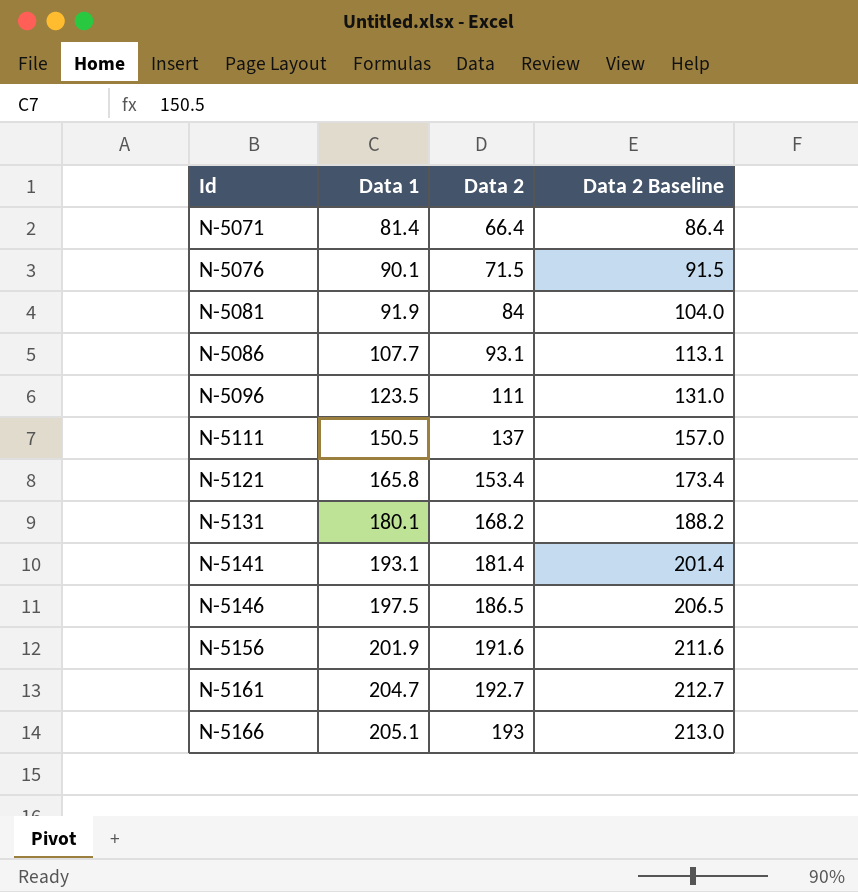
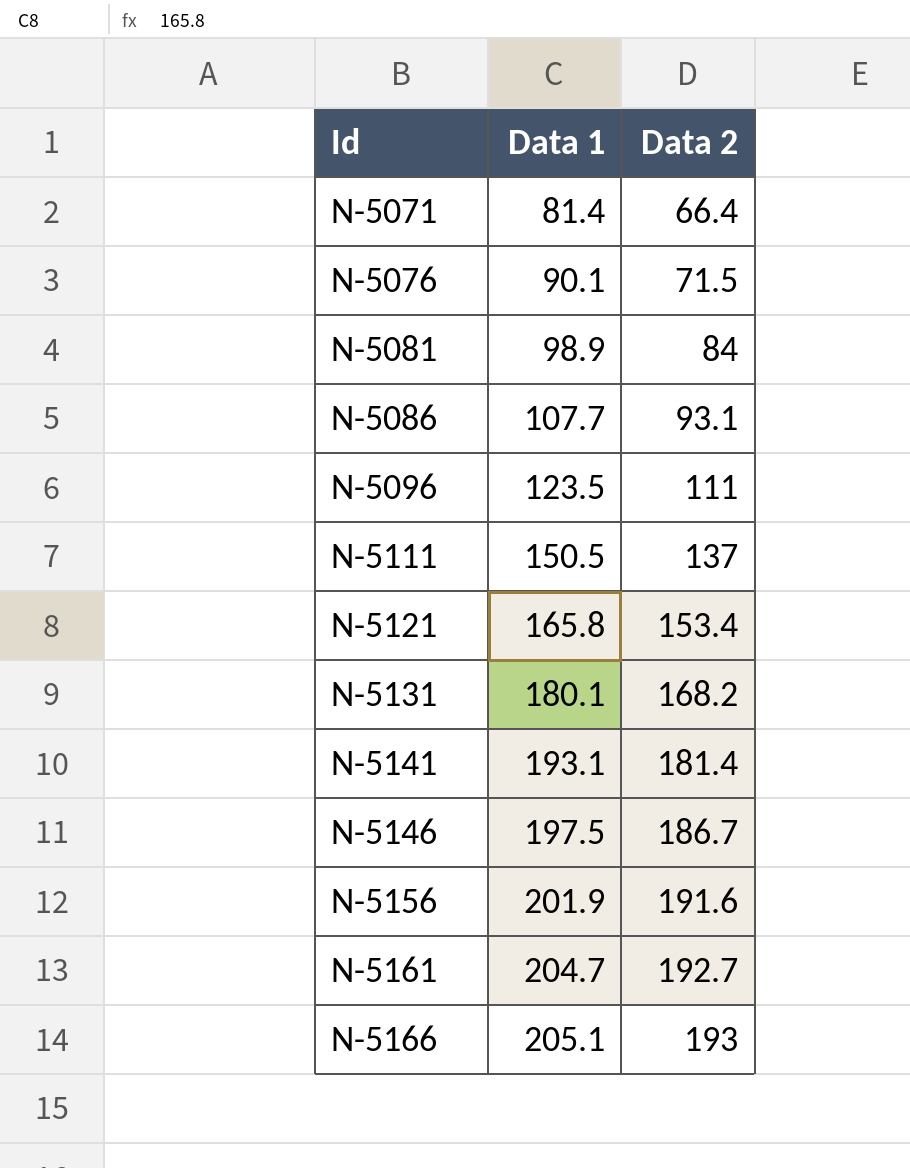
column Data 2 Baseline | formula: [Data 2] + 20 -> none
N-5081 | Data 1: 91.9 -> 98.9
N-5146 | Data 2: 186.5 -> 186.7

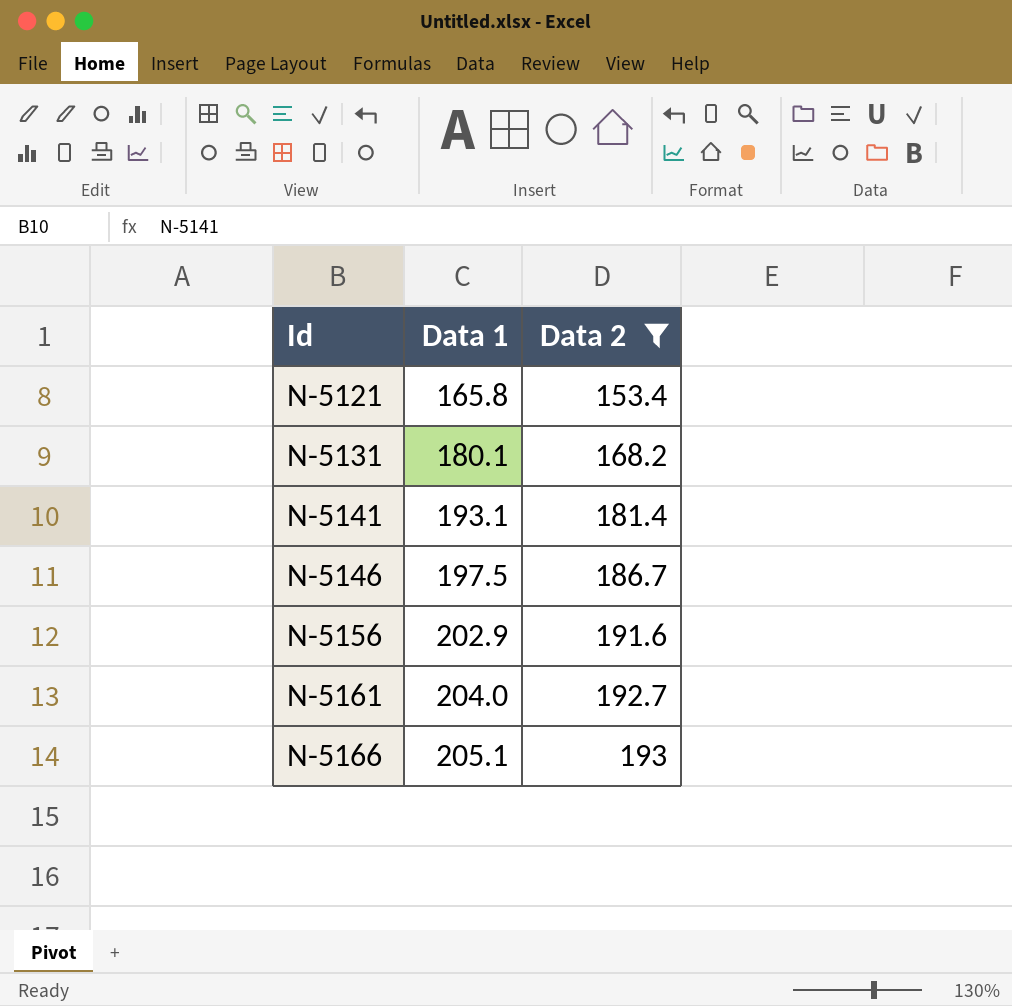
filter: none -> Data 2 >= 153.4
N-5156 | Data 1: 201.9 -> 202.9
N-5161 | Data 1: 204.7 -> 204.0

